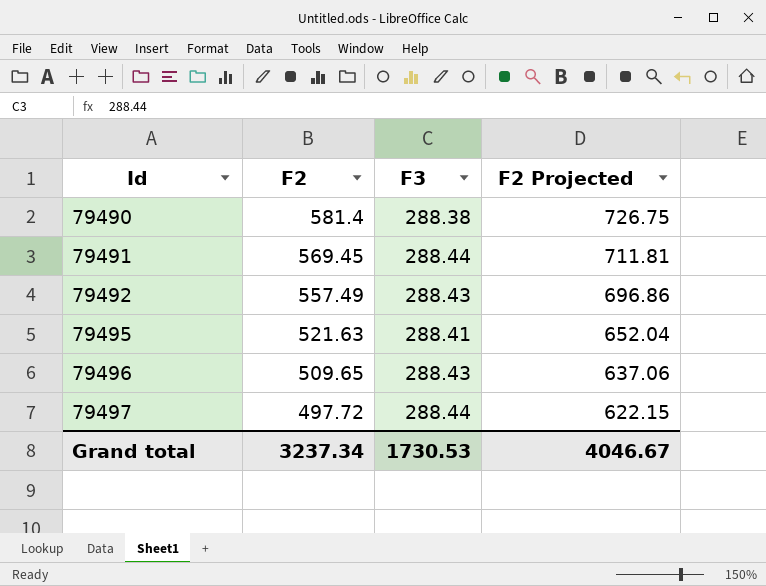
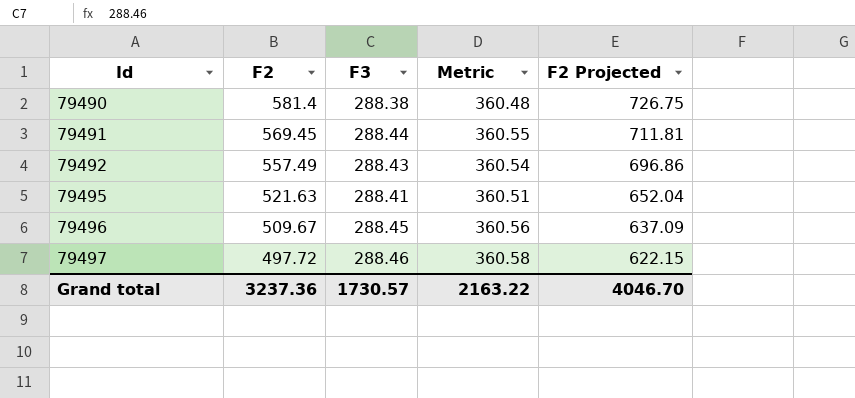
column Metric | formula: none -> [F3] * 1.25
79496 | F2: 509.65 -> 509.67
79496 | F3: 288.43 -> 288.45
79496 | F2 Projected: 637.06 -> 637.09
79497 | F3: 288.44 -> 288.46
Grand total | F2: 3237.34 -> 3237.36
Grand total | F3: 1730.53 -> 1730.57
Grand total | F2 Projected: 4046.67 -> 4046.70

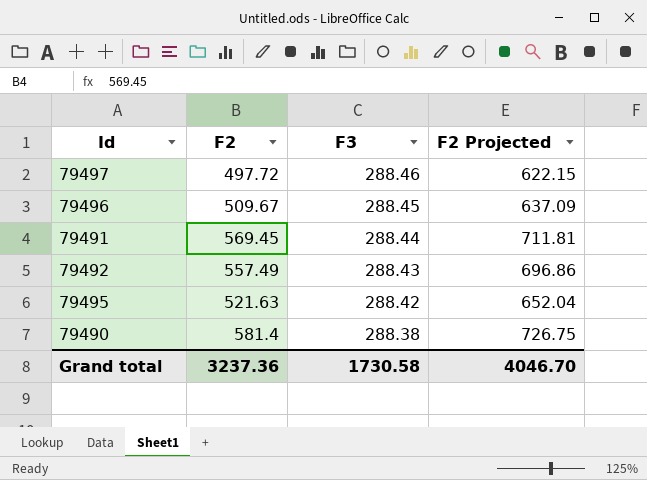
row order: Id ascending -> F3 descending
column Metric | formula: [F3] * 1.25 -> none
79495 | F3: 288.41 -> 288.42
Grand total | F3: 1730.57 -> 1730.58

